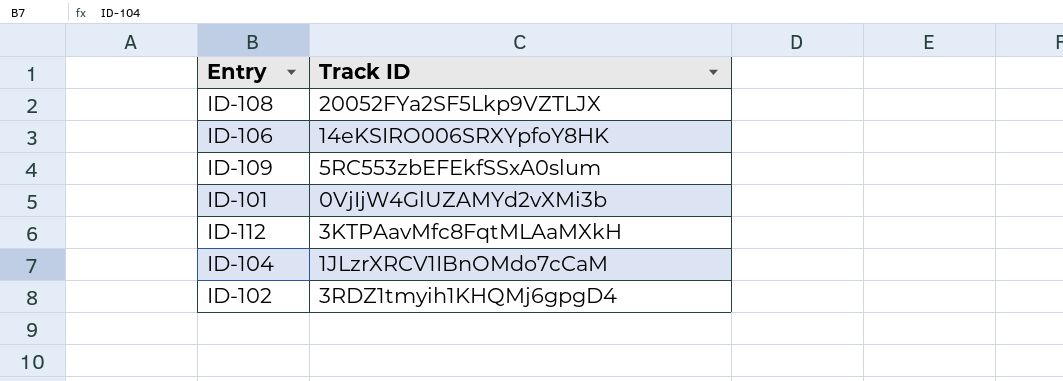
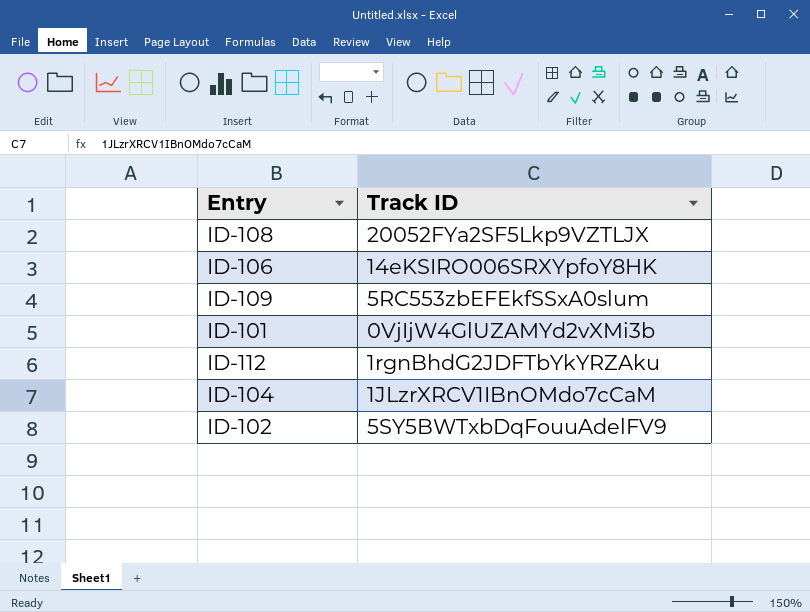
ID-112 | Track ID: 3KTPAavMfc8FqtMLAaMXkH -> 1rgnBhdG2JDFTbYkYRZAku
ID-102 | Track ID: 3RDZ1tmyih1KHQMj6gpgD4 -> 5SY5BWTxbDqFouuAdelFV9

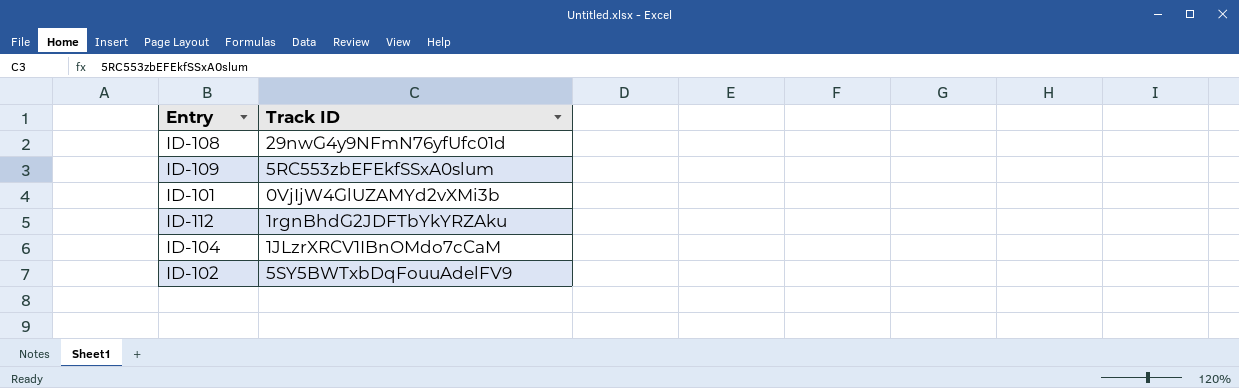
row ID-106: 14eKSIRO006SRXYpfoY8HK -> none
ID-108 | Track ID: 20052FYa2SF5Lkp9VZTLJX -> 29nwG4y9NFmN76yfUfc01d

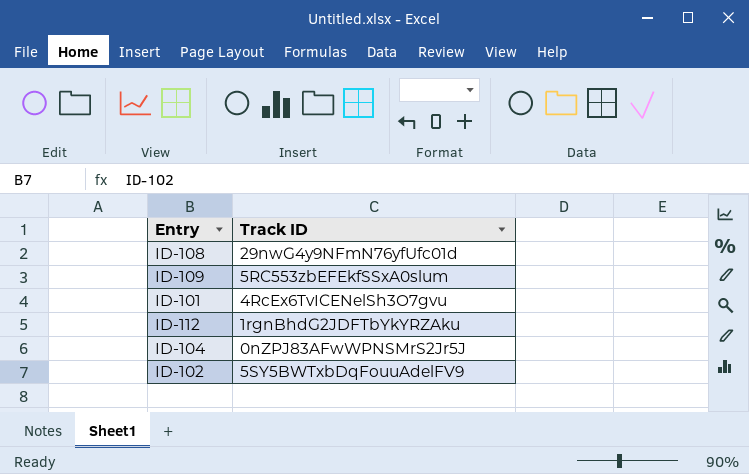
ID-101 | Track ID: 0VjIjW4GlUZAMYd2vXMi3b -> 4RcEx6TvICENelSh3O7gvu
ID-104 | Track ID: 1JLzrXRCV1IBnOMdo7cCaM -> 0nZPJ83AFwWPNSMrS2Jr5J

